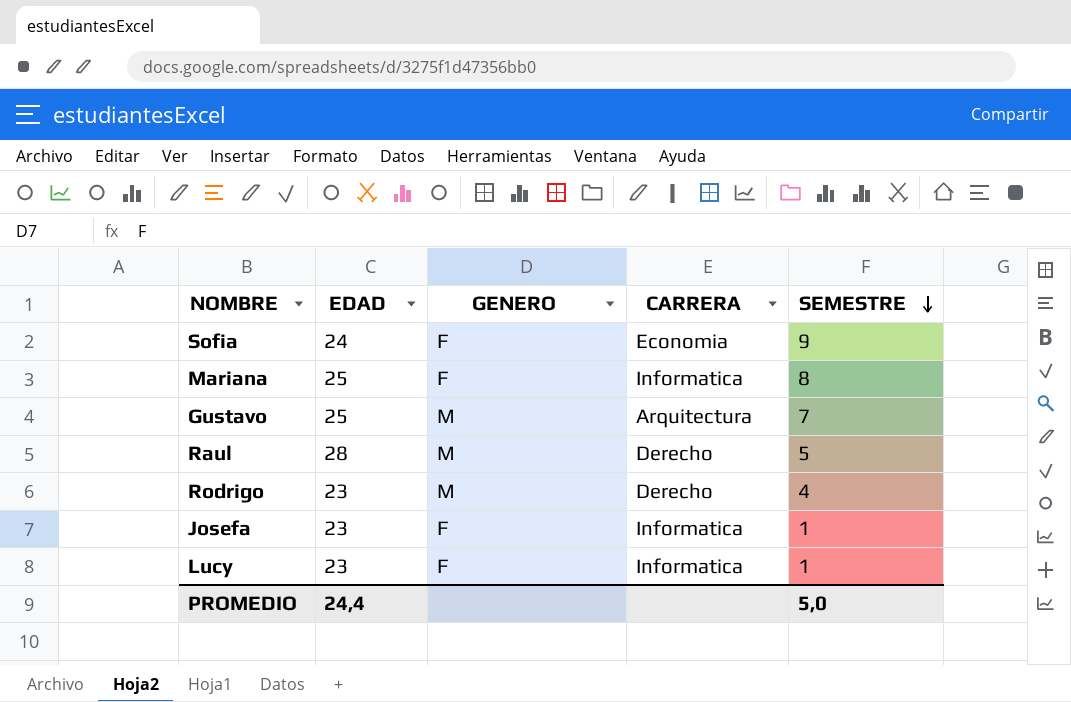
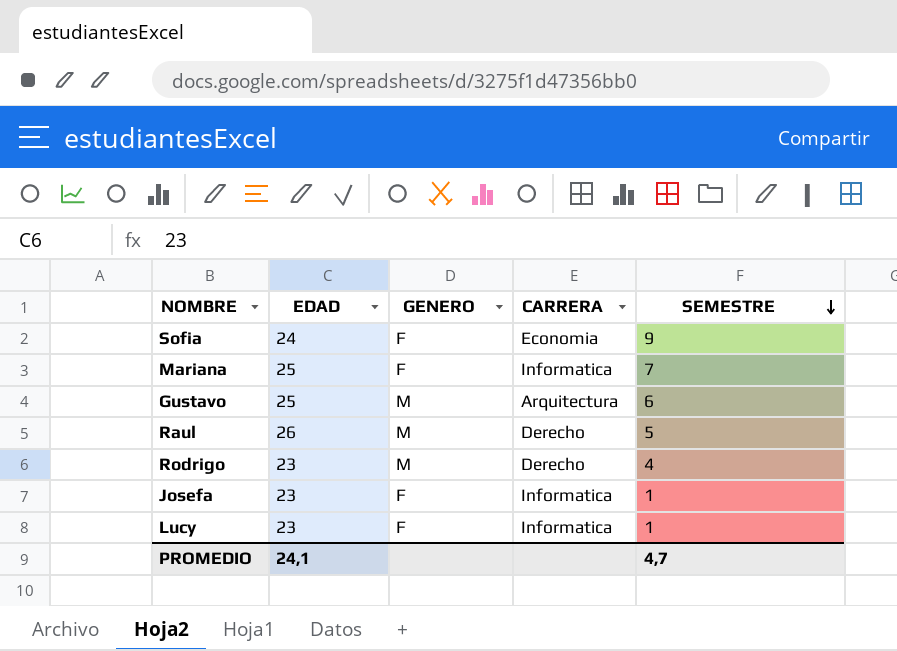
Mariana | SEMESTRE: 8 -> 7
Gustavo | SEMESTRE: 7 -> 6
Raul | EDAD: 28 -> 26
PROMEDIO | EDAD: 24,4 -> 24,1
PROMEDIO | SEMESTRE: 5,0 -> 4,7

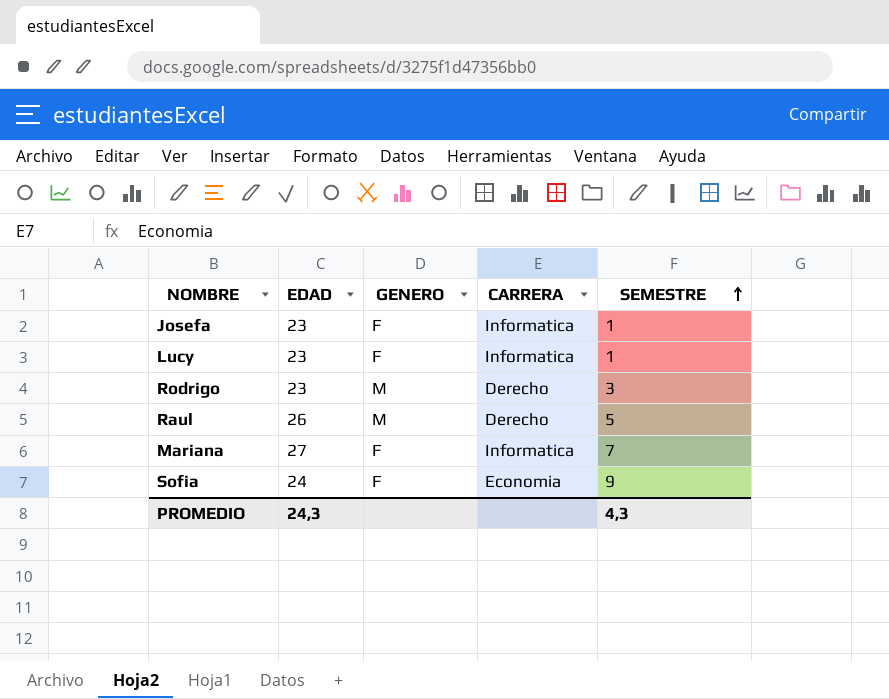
row order: SEMESTRE descending -> SEMESTRE ascending
row Gustavo: 25 | M | Arquitectura | 6 -> none
Rodrigo | SEMESTRE: 4 -> 3
Mariana | EDAD: 25 -> 27
PROMEDIO | EDAD: 24,1 -> 24,3
PROMEDIO | SEMESTRE: 4,7 -> 4,3

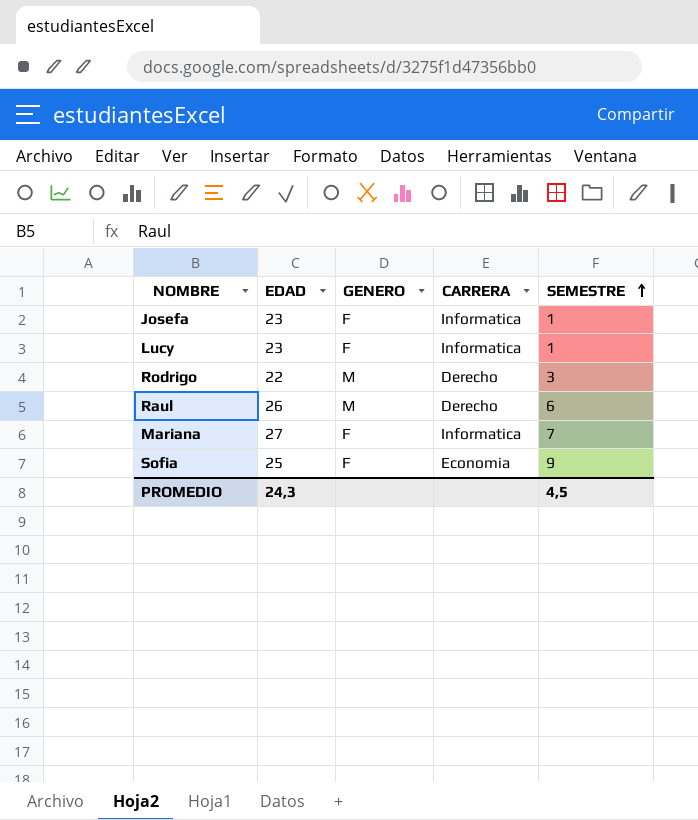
Rodrigo | EDAD: 23 -> 22
Raul | SEMESTRE: 5 -> 6
Sofia | EDAD: 24 -> 25
PROMEDIO | SEMESTRE: 4,3 -> 4,5

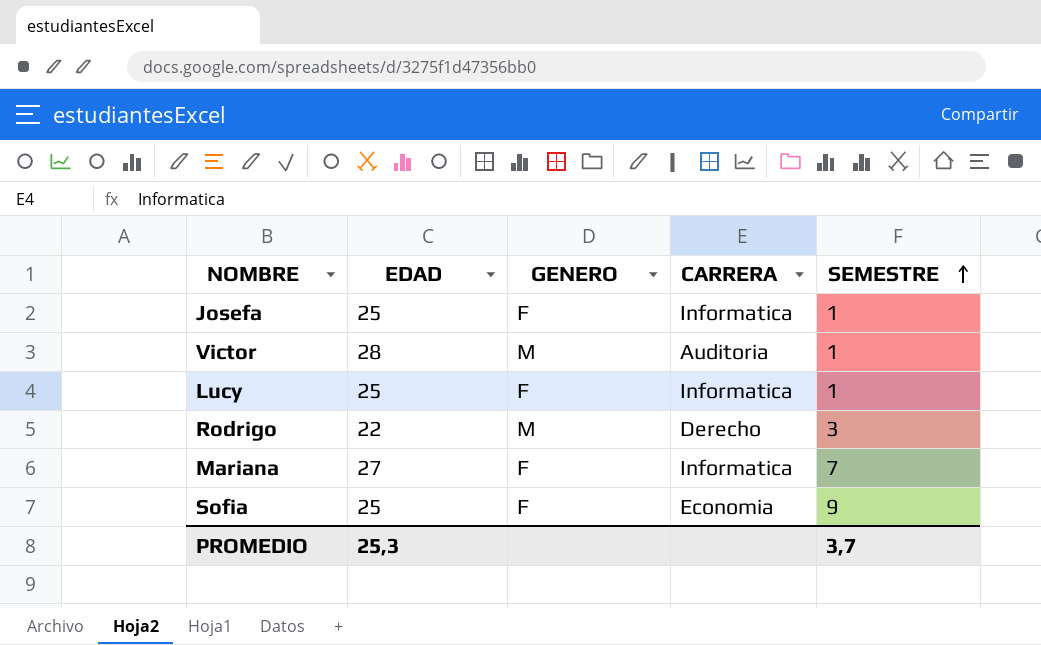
row Raul: 26 | M | Derecho | 6 -> none
Josefa | EDAD: 23 -> 25
row Victor: none -> 28 | M | Auditoria | 1
Lucy | EDAD: 23 -> 25
PROMEDIO | EDAD: 24,3 -> 25,3
PROMEDIO | SEMESTRE: 4,5 -> 3,7

